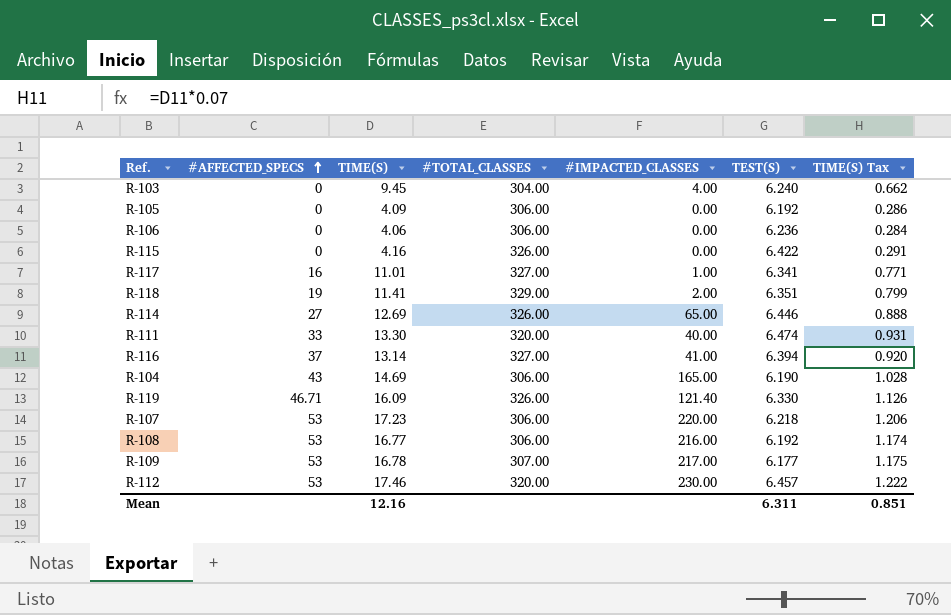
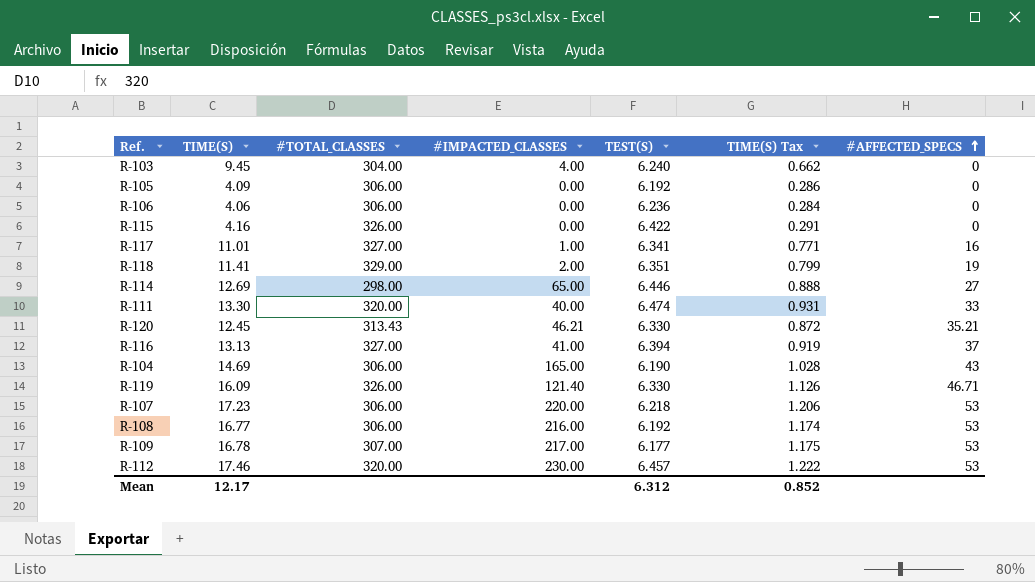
column #AFFECTED_SPECS | position: 2 -> 7
R-114 | #TOTAL_CLASSES: 326.00 -> 298.00
row R-120: none -> 12.45 | 313.43 | 46.21 | 6.330 | 0.872 | 35.21
R-116 | TIME(S): 13.14 -> 13.13
R-116 | TIME(S) Tax: 0.920 -> 0.919
Mean | TIME(S): 12.16 -> 12.17
Mean | TEST(S): 6.311 -> 6.312
Mean | TIME(S) Tax: 0.851 -> 0.852

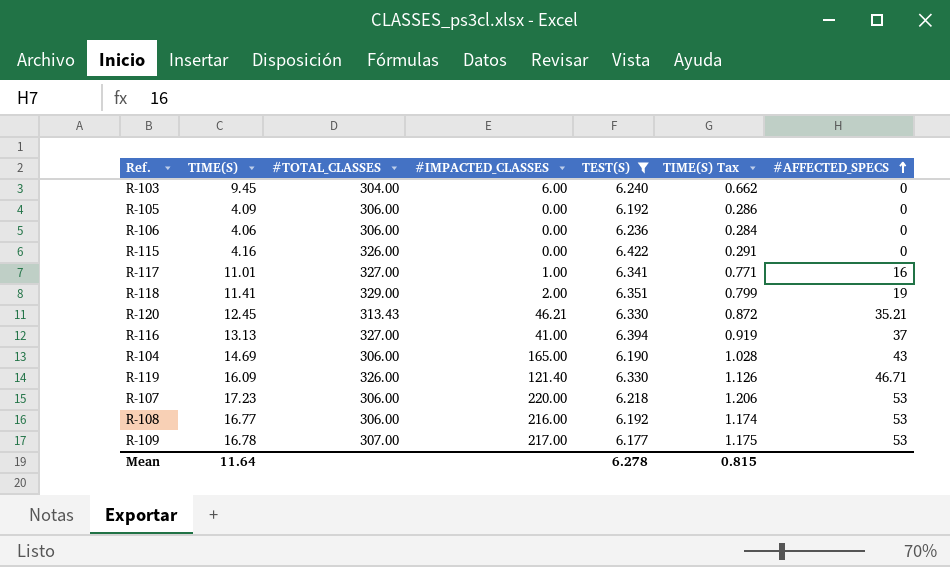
filter: none -> TEST(S) <= 6.422
R-103 | #IMPACTED_CLASSES: 4.00 -> 6.00
Mean | TIME(S): 12.17 -> 11.64
Mean | TEST(S): 6.312 -> 6.278
Mean | TIME(S) Tax: 0.852 -> 0.815

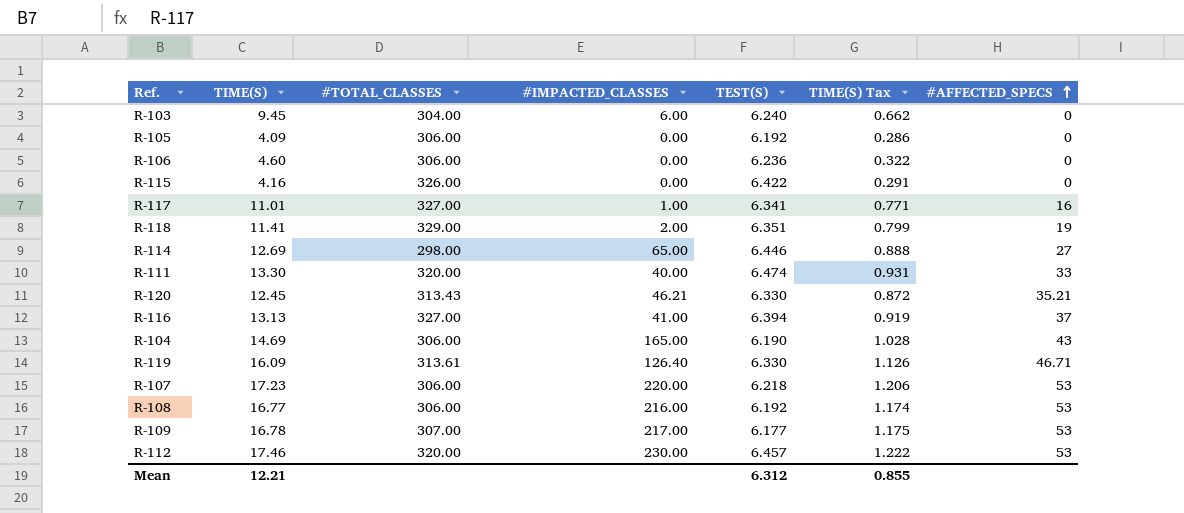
filter: TEST(S) <= 6.422 -> none
R-106 | TIME(S): 4.06 -> 4.60
R-106 | TIME(S) Tax: 0.284 -> 0.322
R-119 | #TOTAL_CLASSES: 326.00 -> 313.61
R-119 | #IMPACTED_CLASSES: 121.40 -> 126.40
Mean | TIME(S): 11.64 -> 12.21
Mean | TEST(S): 6.278 -> 6.312
Mean | TIME(S) Tax: 0.815 -> 0.855

